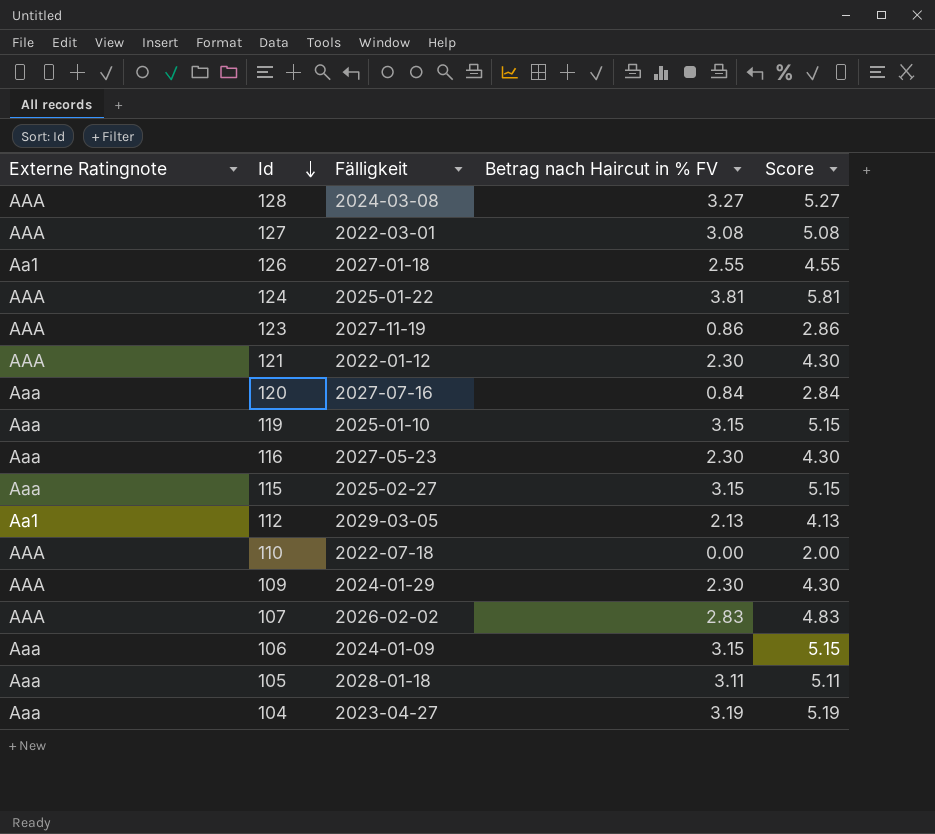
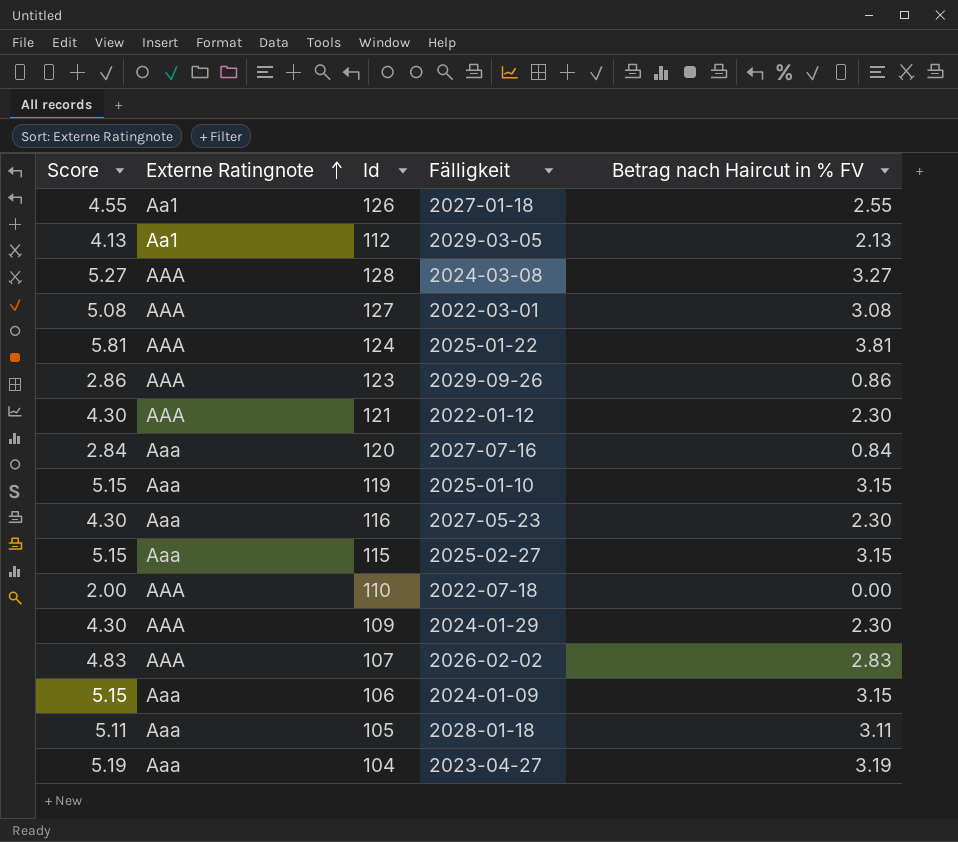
row order: Id descending -> Externe Ratingnote ascending
column Score | position: 5 -> 1
123 | Fälligkeit: 2027-11-19 -> 2029-09-26

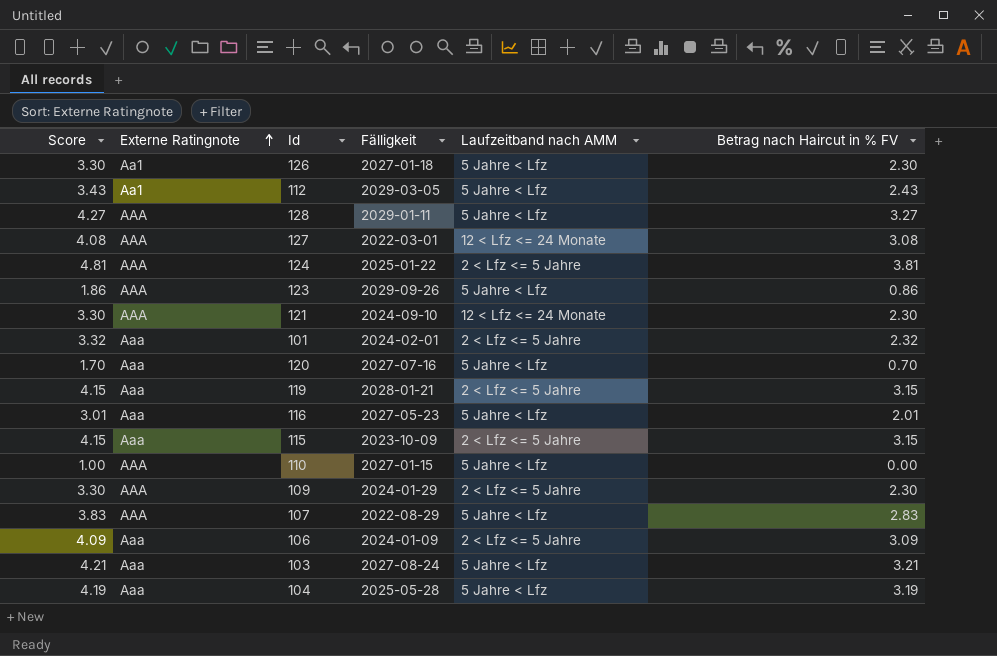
column Score | formula: [Betrag nach Haircut in % FV] + 2 -> [Betrag nach Haircut in % FV] + 1
column Laufzeitband nach AMM | position: none -> 5
row 105: 5.11 | Aaa | 2028-01-18 | 3.11 -> none
126 | Betrag nach Haircut in % FV: 2.55 -> 2.30
112 | Betrag nach Haircut in % FV: 2.13 -> 2.43
128 | Fälligkeit: 2024-03-08 -> 2029-01-11
121 | Fälligkeit: 2022-01-12 -> 2024-09-10
row 101: none -> 3.32 | Aaa | 2024-02-01 | 2 < Lfz <= 5 Jahre | 2.32
120 | Betrag nach Haircut in % FV: 0.84 -> 0.70
119 | Fälligkeit: 2025-01-10 -> 2028-01-21
116 | Betrag nach Haircut in % FV: 2.30 -> 2.01
115 | Fälligkeit: 2025-02-27 -> 2023-10-09
110 | Fälligkeit: 2022-07-18 -> 2027-01-15
107 | Fälligkeit: 2026-02-02 -> 2022-08-29
106 | Betrag nach Haircut in % FV: 3.15 -> 3.09
row 103: none -> 4.21 | Aaa | 2027-08-24 | 5 Jahre < Lfz | 3.21
104 | Fälligkeit: 2023-04-27 -> 2025-05-28

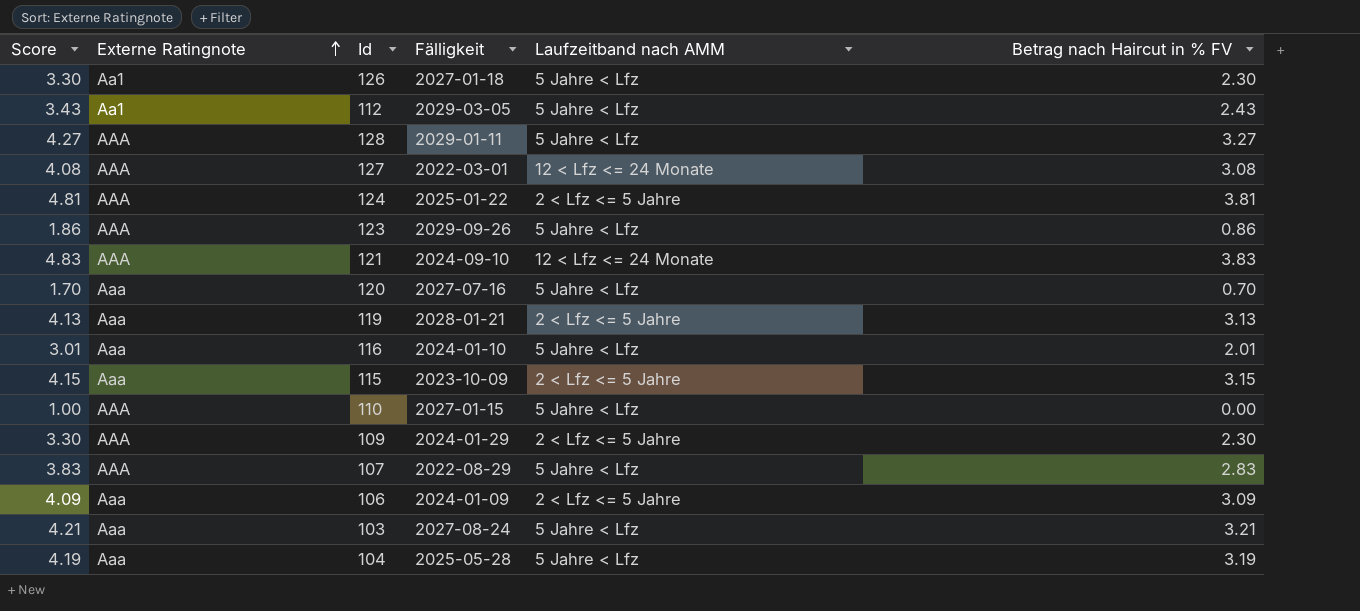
row 101: 3.32 | Aaa | 2024-02-01 | 2 < Lfz <= 5 Jahre | 2.32 -> none
121 | Score: 3.30 -> 4.83
121 | Betrag nach Haircut in % FV: 2.30 -> 3.83
119 | Score: 4.15 -> 4.13
119 | Betrag nach Haircut in % FV: 3.15 -> 3.13
116 | Fälligkeit: 2027-05-23 -> 2024-01-10

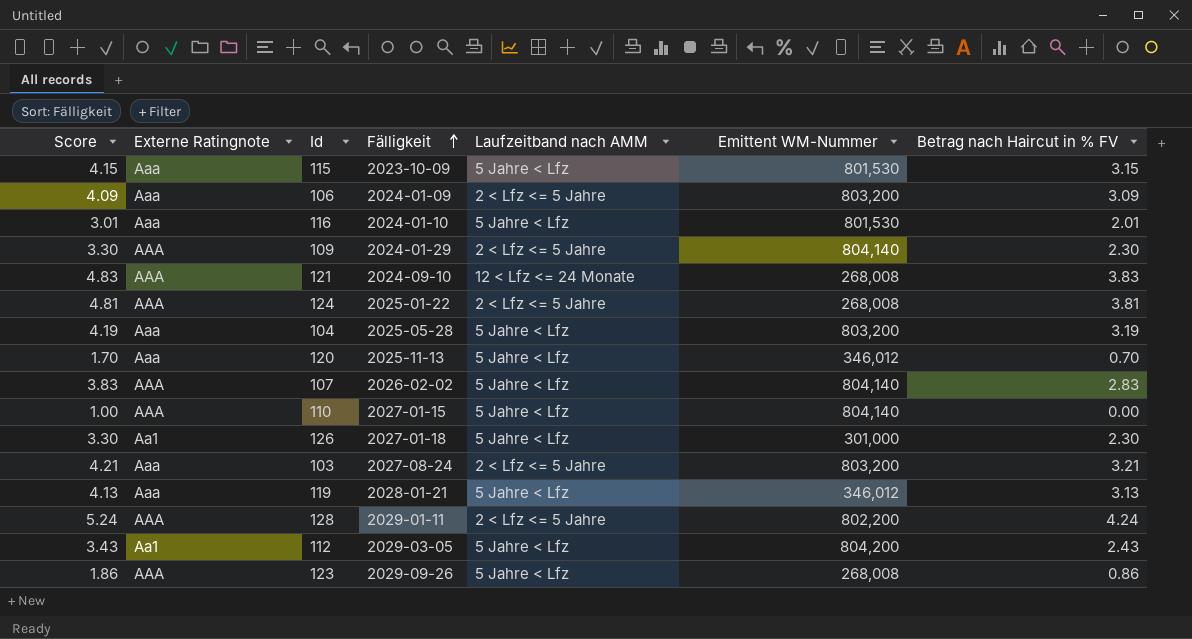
row order: Externe Ratingnote ascending -> Fälligkeit ascending
column Emittent WM-Nummer | position: none -> 6
row 127: 4.08 | AAA | 2022-03-01 | 12 < Lfz <= 24 Monate | 3.08 -> none
115 | Laufzeitband nach AMM: 2 < Lfz <= 5 Jahre -> 5 Jahre < Lfz
120 | Fälligkeit: 2027-07-16 -> 2025-11-13
107 | Fälligkeit: 2022-08-29 -> 2026-02-02
103 | Laufzeitband nach AMM: 5 Jahre < Lfz -> 2 < Lfz <= 5 Jahre
119 | Laufzeitband nach AMM: 2 < Lfz <= 5 Jahre -> 5 Jahre < Lfz
128 | Score: 4.27 -> 5.24
128 | Laufzeitband nach AMM: 5 Jahre < Lfz -> 2 < Lfz <= 5 Jahre
128 | Betrag nach Haircut in % FV: 3.27 -> 4.24

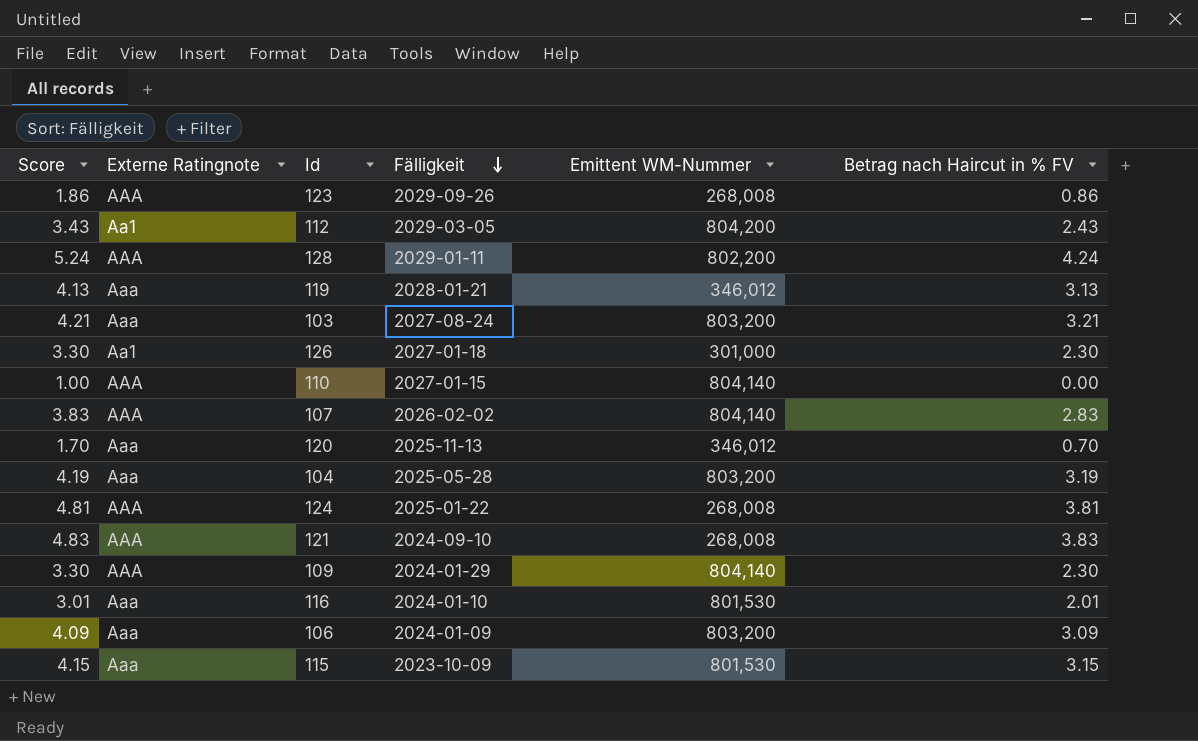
row order: Fälligkeit ascending -> Fälligkeit descending
column Laufzeitband nach AMM | position: 5 -> none

